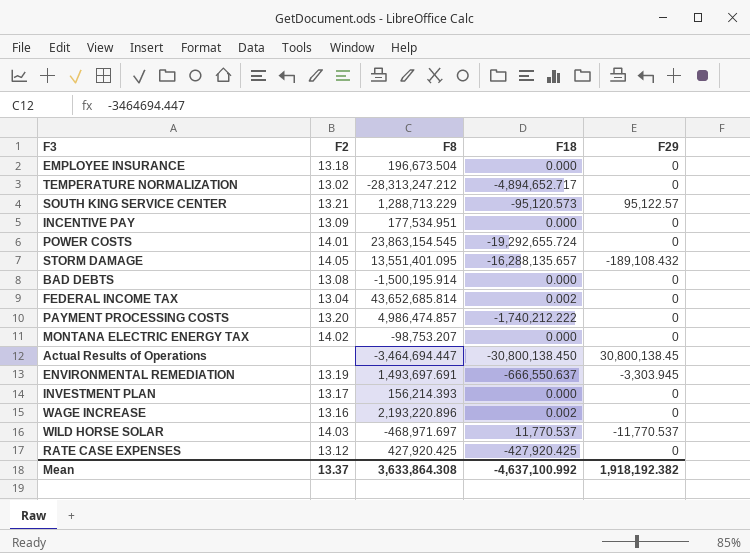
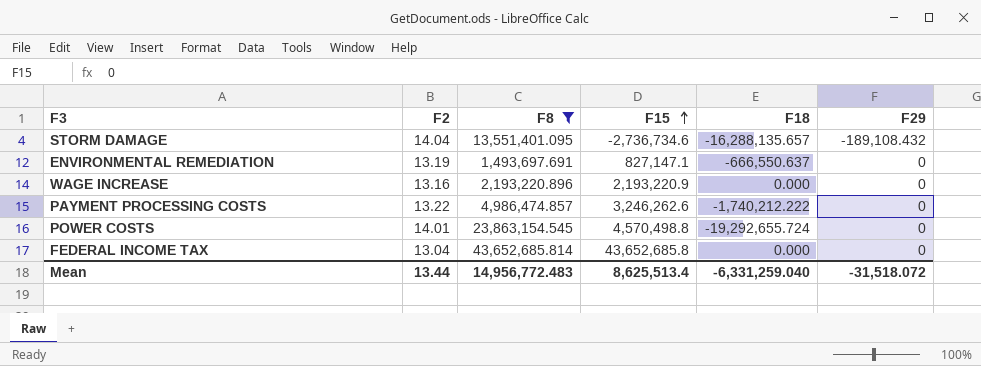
filter: none -> F8 >= 1,493,697.691
row order: none -> F15 ascending
column F15 | formula: none -> [F8] + [F18]
STORM DAMAGE | F2: 14.05 -> 14.04
ENVIRONMENTAL REMEDIATION | F29: -3,303.945 -> 0
WAGE INCREASE | F18: 0.002 -> 0.000
PAYMENT PROCESSING COSTS | F2: 13.20 -> 13.22
FEDERAL INCOME TAX | F18: 0.002 -> 0.000
Mean | F2: 13.37 -> 13.44
Mean | F8: 3,633,864.308 -> 14,956,772.483
Mean | F18: -4,637,100.992 -> -6,331,259.040
Mean | F29: 1,918,192.382 -> -31,518.072

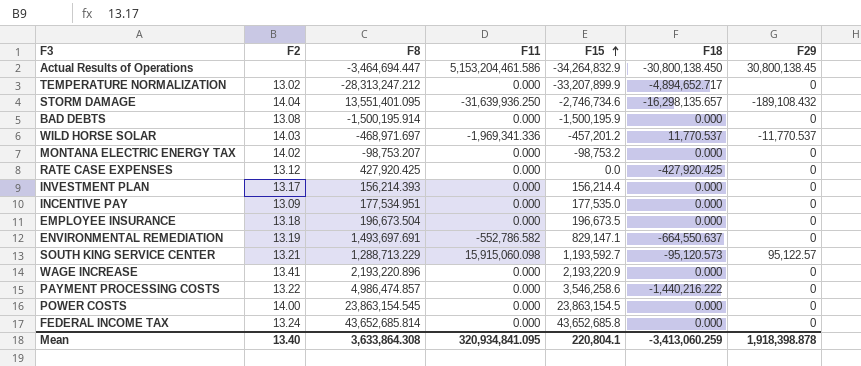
filter: F8 >= 1,493,697.691 -> none
column F11 | position: none -> 4
STORM DAMAGE | F15: -2,736,734.6 -> -2,746,734.6
STORM DAMAGE | F18: -16,288,135.657 -> -16,298,135.657
ENVIRONMENTAL REMEDIATION | F15: 827,147.1 -> 829,147.1
ENVIRONMENTAL REMEDIATION | F18: -666,550.637 -> -664,550.637
WAGE INCREASE | F2: 13.16 -> 13.41
PAYMENT PROCESSING COSTS | F15: 3,246,262.6 -> 3,546,258.6
PAYMENT PROCESSING COSTS | F18: -1,740,212.222 -> -1,440,216.222
POWER COSTS | F2: 14.01 -> 14.00
POWER COSTS | F15: 4,570,498.8 -> 23,863,154.5
POWER COSTS | F18: -19,292,655.724 -> 0.000
FEDERAL INCOME TAX | F2: 13.04 -> 13.24
Mean | F2: 13.44 -> 13.40
Mean | F8: 14,956,772.483 -> 3,633,864.308
Mean | F15: 8,625,513.4 -> 220,804.1
Mean | F18: -6,331,259.040 -> -3,413,060.259
Mean | F29: -31,518.072 -> 1,918,398.878

